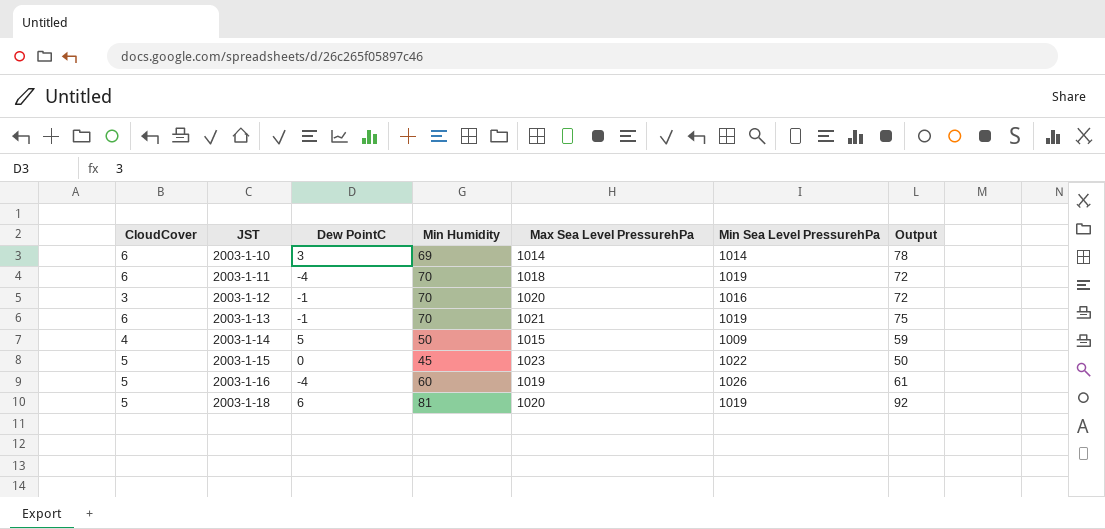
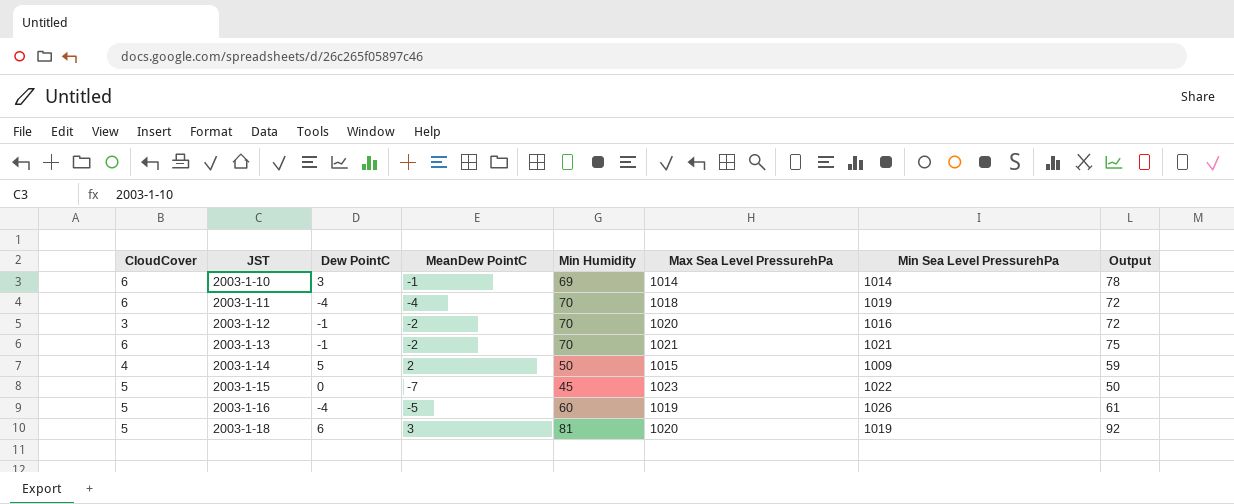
column MeanDew PointC | position: none -> 4
2003-1-13 | Min Sea Level PressurehPa: 1019 -> 1021

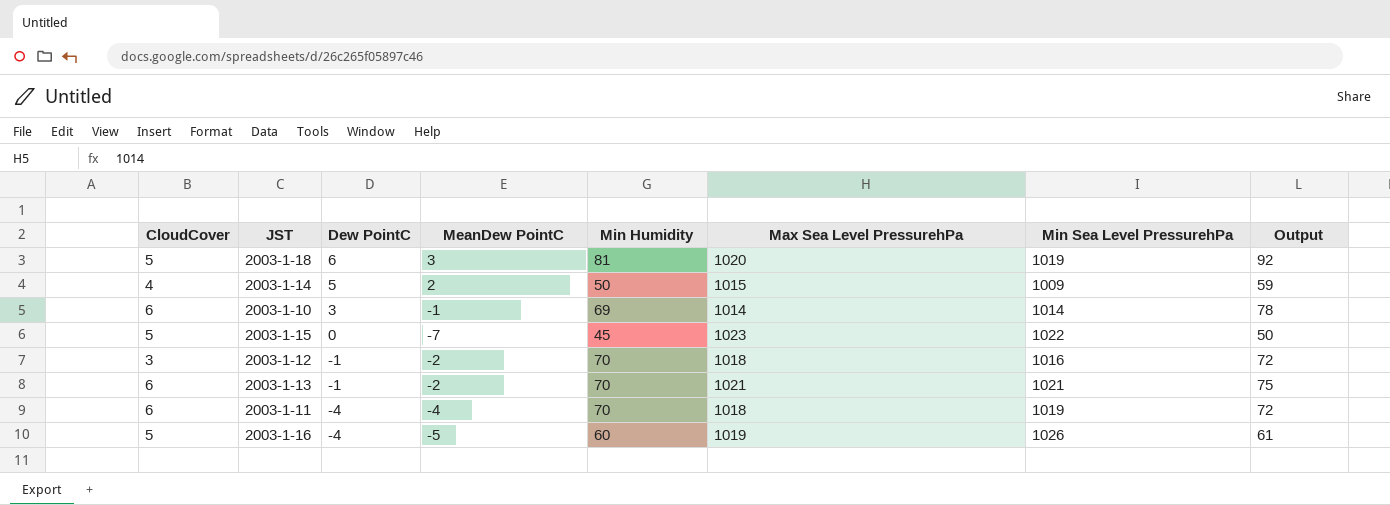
row order: JST ascending -> Dew PointC descending
2003-1-12 | Max Sea Level PressurehPa: 1020 -> 1018

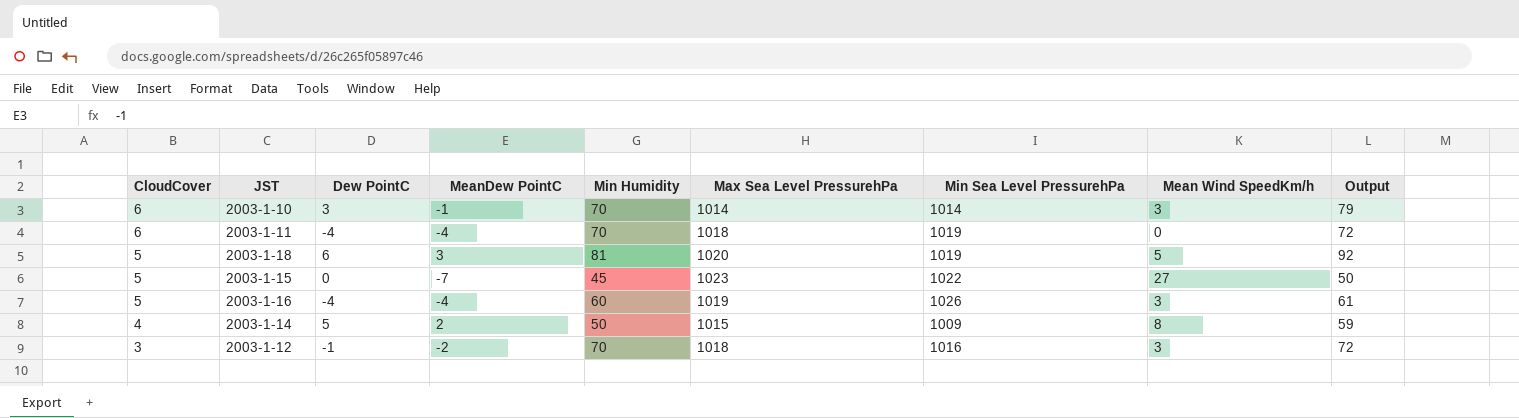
row order: Dew PointC descending -> CloudCover descending
column Mean Wind SpeedKm/h | position: none -> 8
row 2003-1-13: 6 | -1 | -2 | 70 | 1021 | 1021 | 75 -> none
2003-1-10 | Min Humidity: 69 -> 70
2003-1-10 | Output: 78 -> 79
2003-1-16 | MeanDew PointC: -5 -> -4

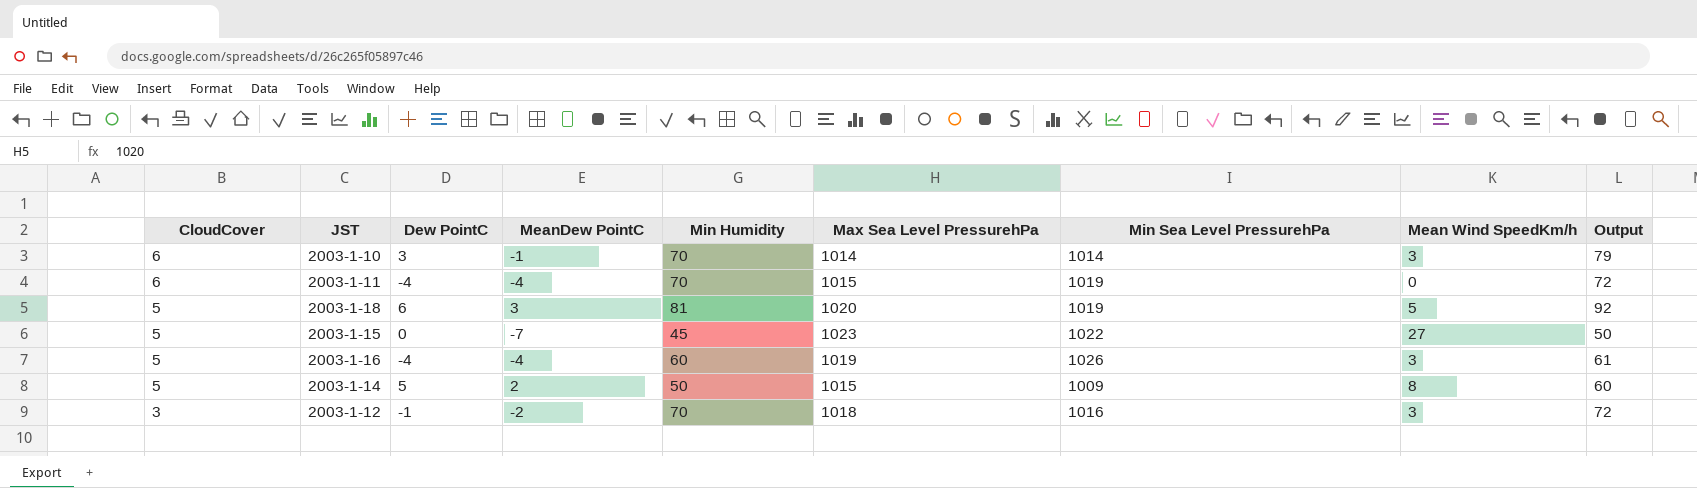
2003-1-11 | Max Sea Level PressurehPa: 1018 -> 1015
2003-1-14 | CloudCover: 4 -> 5
2003-1-14 | Output: 59 -> 60

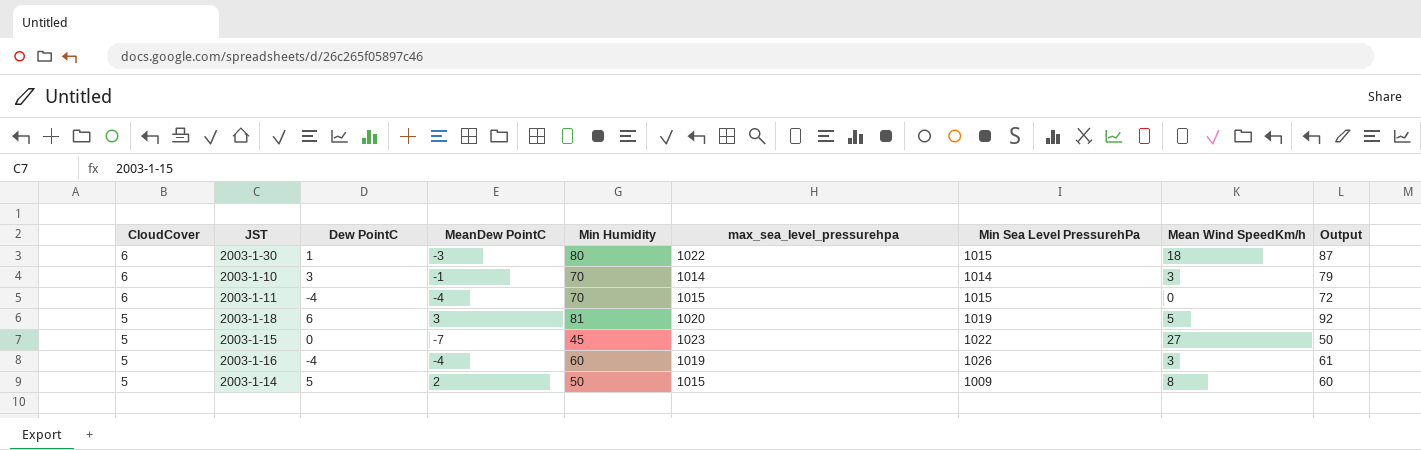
column name: Max Sea Level PressurehPa -> max_sea_level_pressurehpa
row 2003-1-12: 3 | -1 | -2 | 70 | 1018 | 1016 | 3 | 72 -> none
row 2003-1-30: none -> 6 | 1 | -3 | 80 | 1022 | 1015 | 18 | 87
2003-1-11 | Min Sea Level PressurehPa: 1019 -> 1015

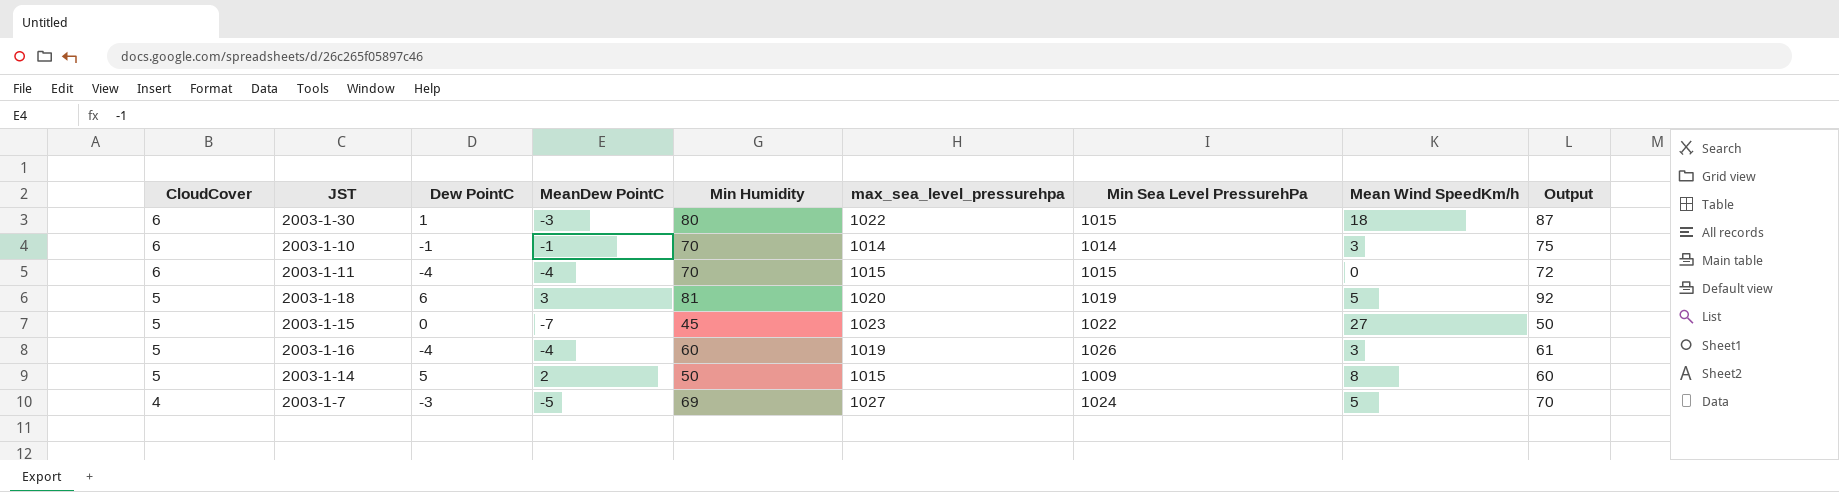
2003-1-10 | Dew PointC: 3 -> -1
2003-1-10 | Output: 79 -> 75
row 2003-1-7: none -> 4 | -3 | -5 | 69 | 1027 | 1024 | 5 | 70

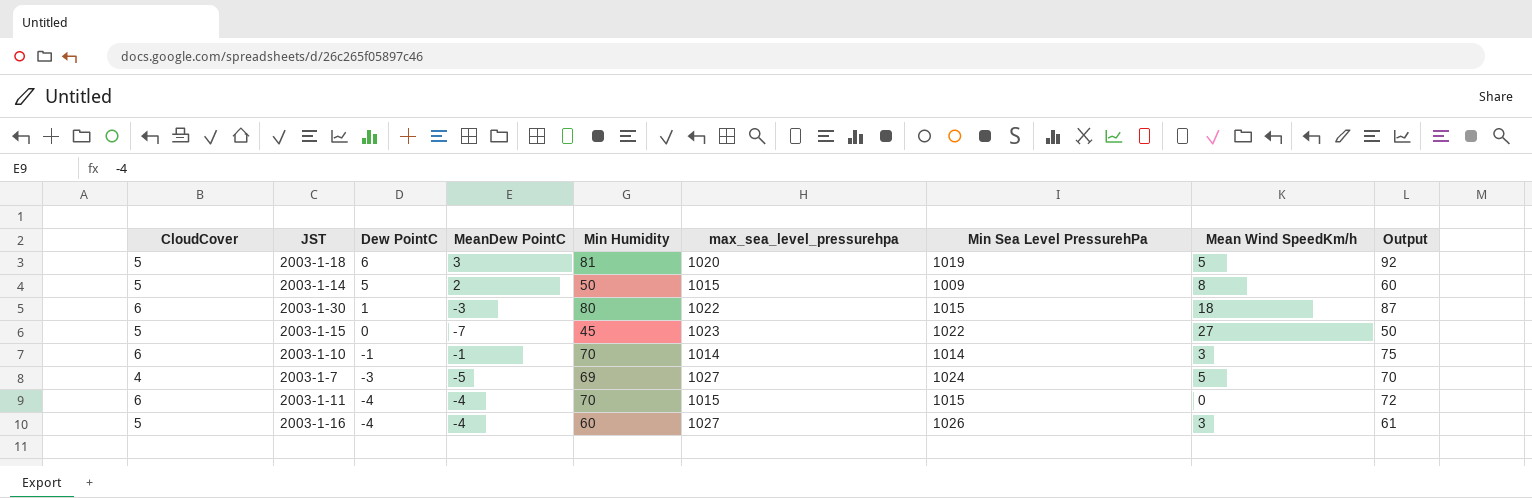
row order: CloudCover descending -> Dew PointC descending
2003-1-16 | max_sea_level_pressurehpa: 1019 -> 1027

